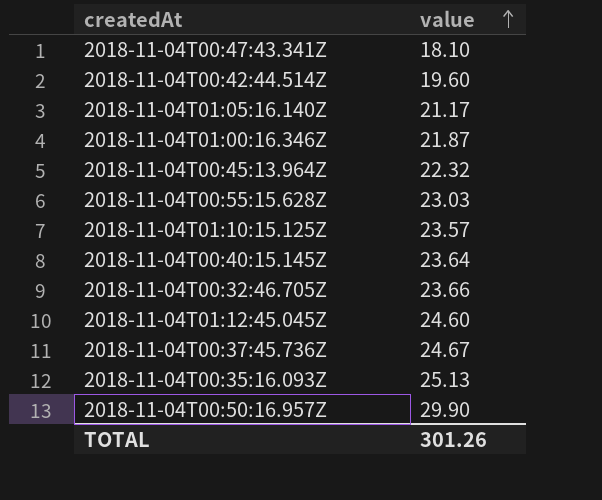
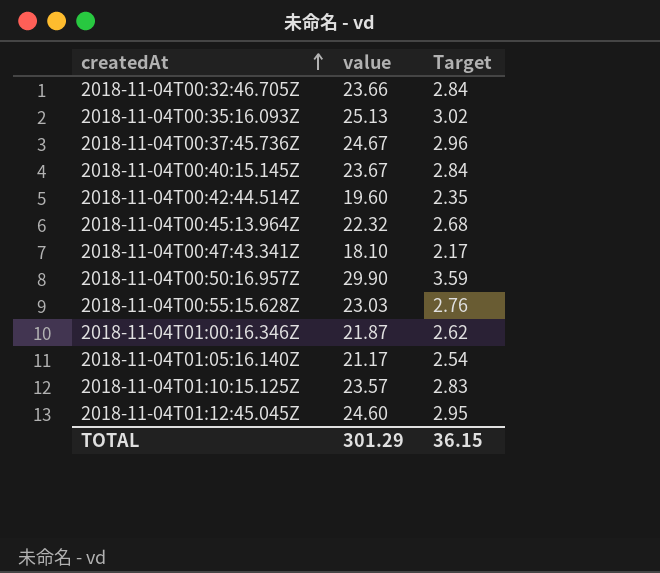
row order: value ascending -> createdAt ascending
column Target | formula: none -> [value] * 0.12
2018-11-04T00:40:15.145Z | value: 23.64 -> 23.67
TOTAL | value: 301.26 -> 301.29

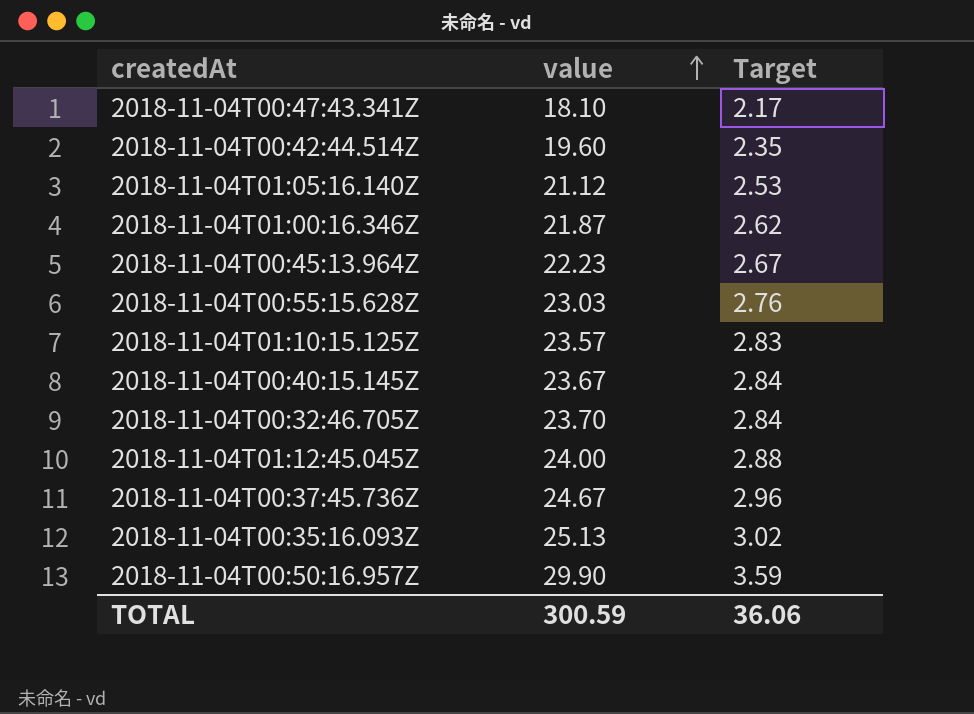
row order: createdAt ascending -> value ascending
2018-11-04T01:05:16.140Z | value: 21.17 -> 21.12
2018-11-04T01:05:16.140Z | Target: 2.54 -> 2.53
2018-11-04T00:45:13.964Z | value: 22.32 -> 22.23
2018-11-04T00:45:13.964Z | Target: 2.68 -> 2.67
2018-11-04T00:32:46.705Z | value: 23.66 -> 23.70
2018-11-04T01:12:45.045Z | value: 24.60 -> 24.00
2018-11-04T01:12:45.045Z | Target: 2.95 -> 2.88
TOTAL | value: 301.29 -> 300.59
TOTAL | Target: 36.15 -> 36.06

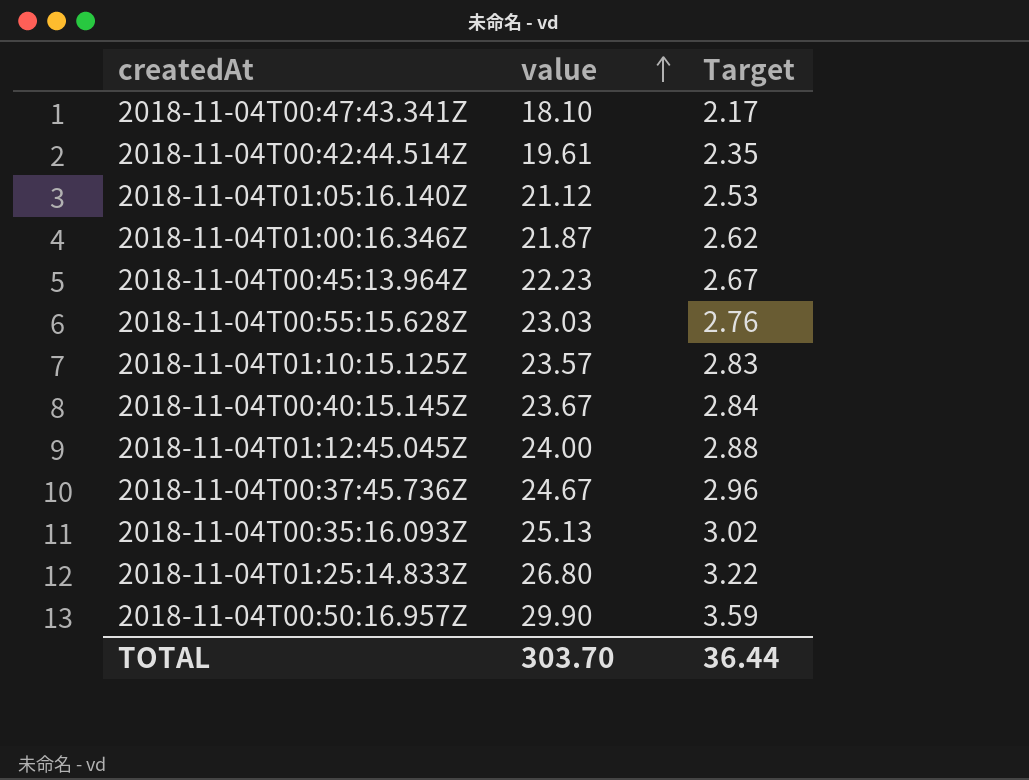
row 2018-11-04T00:32:46.705Z: 23.70 | 2.84 -> none
2018-11-04T00:42:44.514Z | value: 19.60 -> 19.61
row 2018-11-04T01:25:14.833Z: none -> 26.80 | 3.22
TOTAL | value: 300.59 -> 303.70
TOTAL | Target: 36.06 -> 36.44

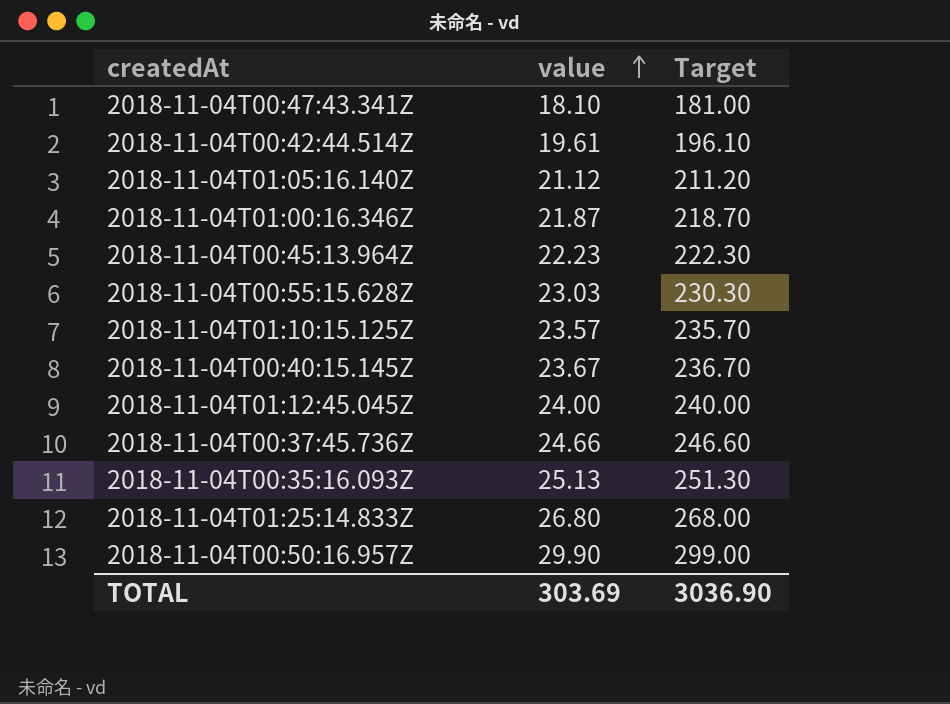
column Target | formula: [value] * 0.12 -> [value] * 10
2018-11-04T00:37:45.736Z | value: 24.67 -> 24.66
TOTAL | value: 303.70 -> 303.69
TOTAL | Target: 36.44 -> 3036.90

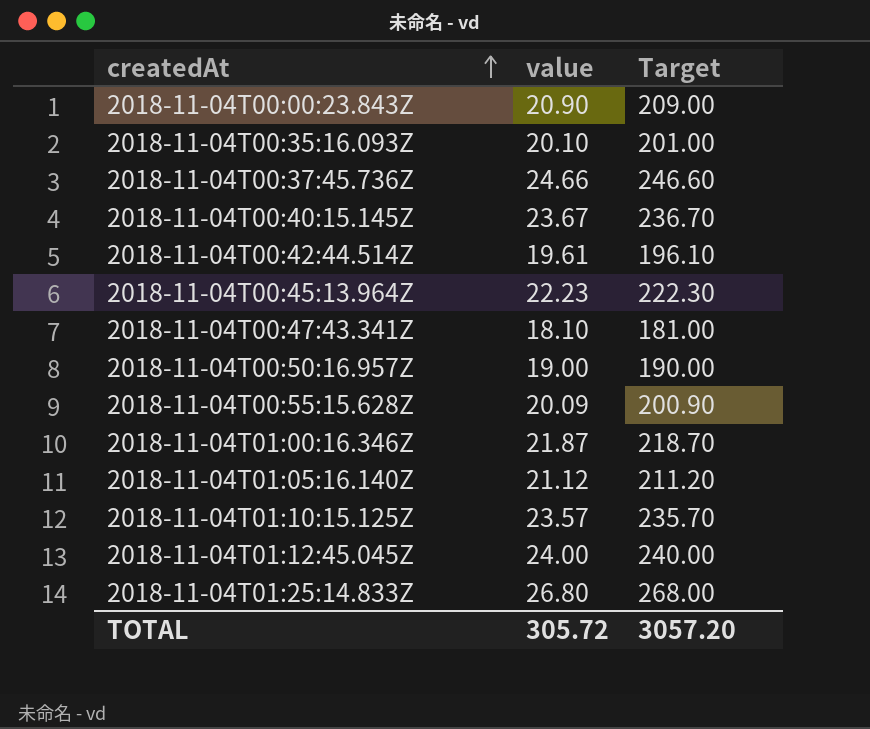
row order: value ascending -> createdAt ascending
row 2018-11-04T00:00:23.843Z: none -> 20.90 | 209.00
2018-11-04T00:35:16.093Z | value: 25.13 -> 20.10
2018-11-04T00:35:16.093Z | Target: 251.30 -> 201.00
2018-11-04T00:50:16.957Z | value: 29.90 -> 19.00
2018-11-04T00:50:16.957Z | Target: 299.00 -> 190.00
2018-11-04T00:55:15.628Z | value: 23.03 -> 20.09
2018-11-04T00:55:15.628Z | Target: 230.30 -> 200.90
TOTAL | value: 303.69 -> 305.72
TOTAL | Target: 3036.90 -> 3057.20

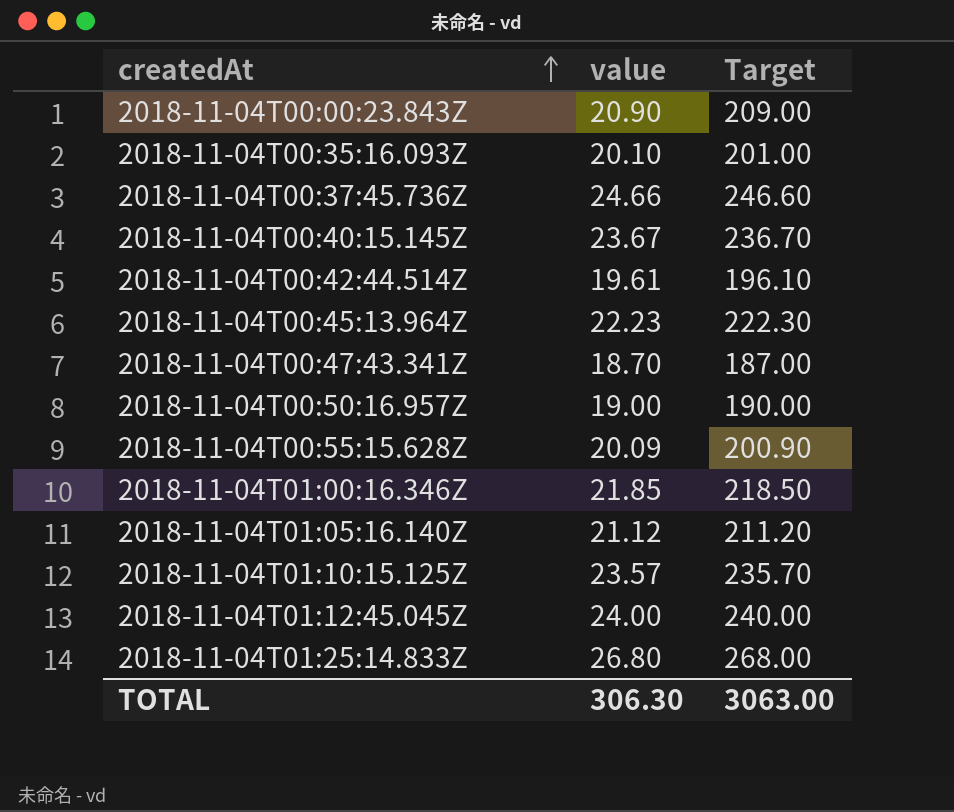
2018-11-04T00:47:43.341Z | value: 18.10 -> 18.70
2018-11-04T00:47:43.341Z | Target: 181.00 -> 187.00
2018-11-04T01:00:16.346Z | value: 21.87 -> 21.85
2018-11-04T01:00:16.346Z | Target: 218.70 -> 218.50
TOTAL | value: 305.72 -> 306.30
TOTAL | Target: 3057.20 -> 3063.00

